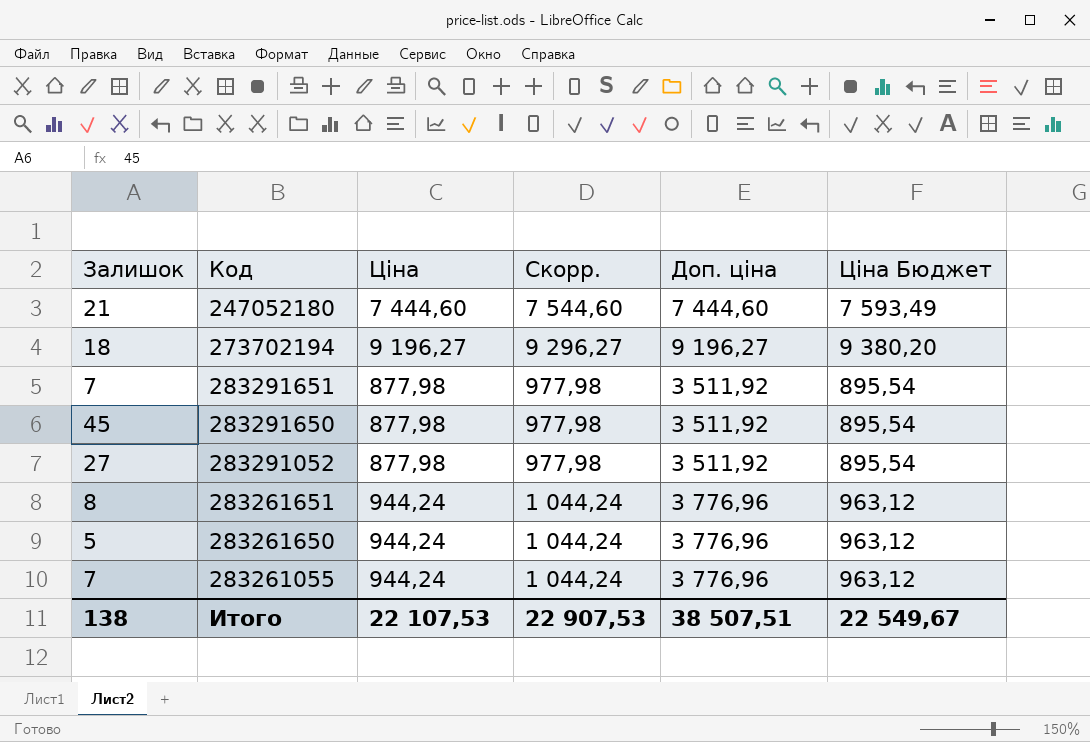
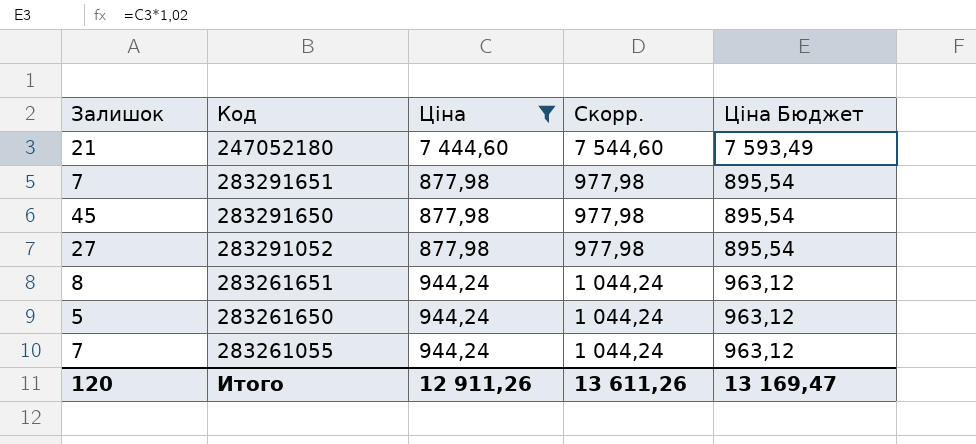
filter: none -> Ціна != 9 196,27
column Доп. ціна | position: 5 -> none
Итого | Залишок: 138 -> 120
Итого | Ціна: 22 107,53 -> 12 911,26
Итого | Скорр.: 22 907,53 -> 13 611,26
Итого | Ціна Бюджет: 22 549,67 -> 13 169,47

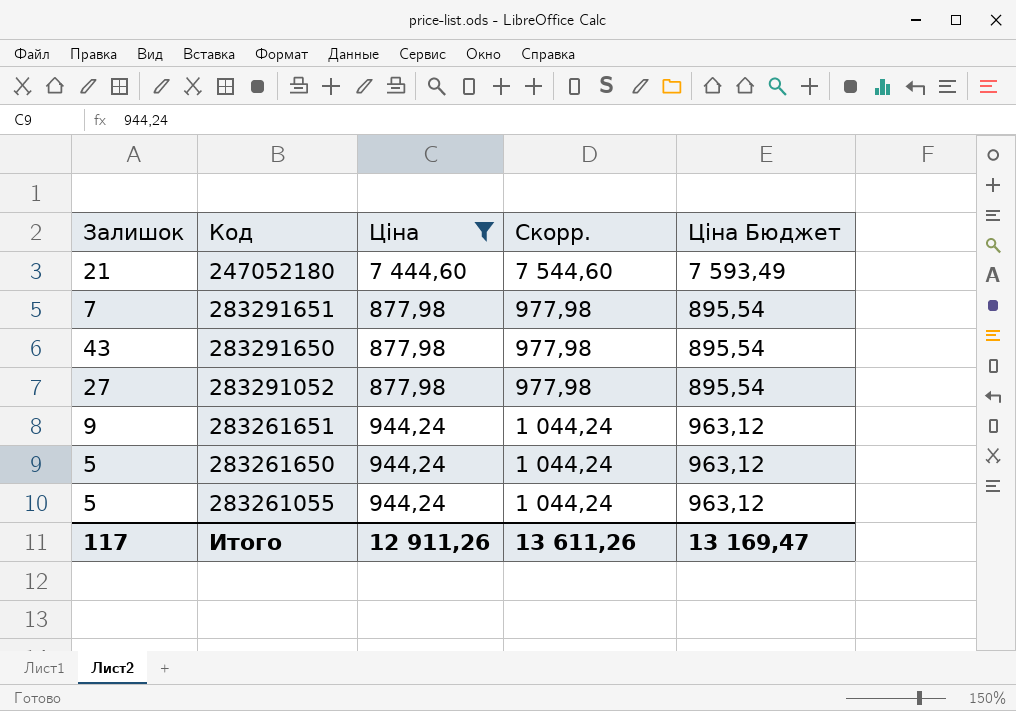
283291650 | Залишок: 45 -> 43
283261651 | Залишок: 8 -> 9
283261055 | Залишок: 7 -> 5
Итого | Залишок: 120 -> 117

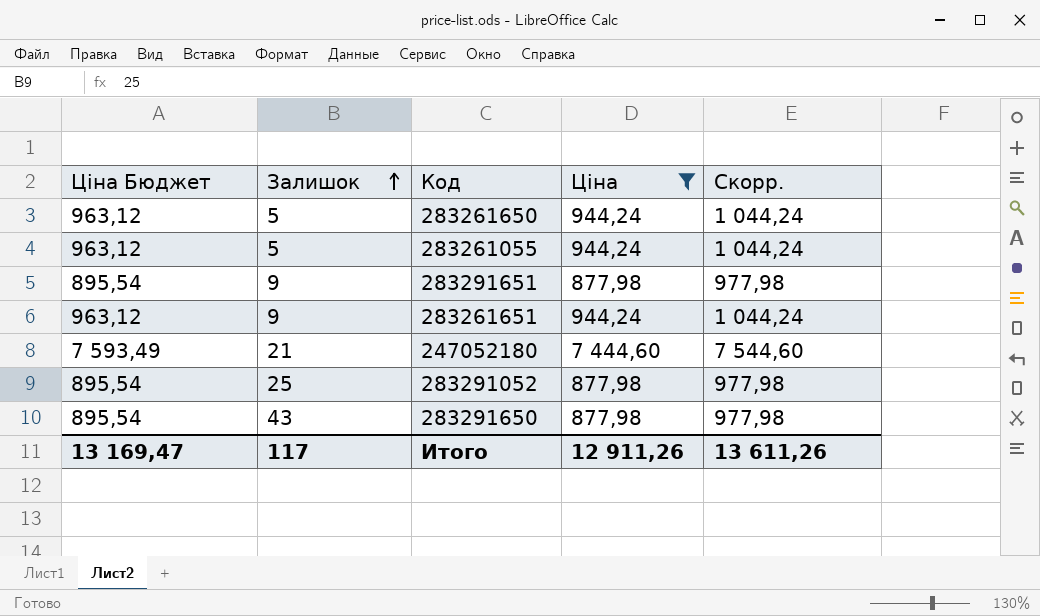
row order: none -> Залишок ascending
column Ціна Бюджет | position: 5 -> 1
283291651 | Залишок: 7 -> 9
283291052 | Залишок: 27 -> 25

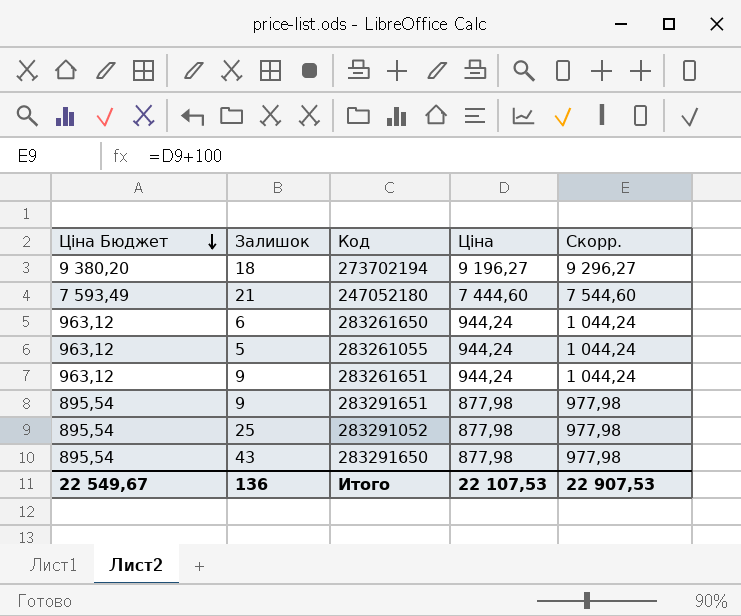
filter: Ціна != 9 196,27 -> none
row order: Залишок ascending -> Ціна Бюджет descending
283261650 | Залишок: 5 -> 6
Итого | Ціна Бюджет: 13 169,47 -> 22 549,67
Итого | Залишок: 117 -> 136
Итого | Ціна: 12 911,26 -> 22 107,53
Итого | Скорр.: 13 611,26 -> 22 907,53

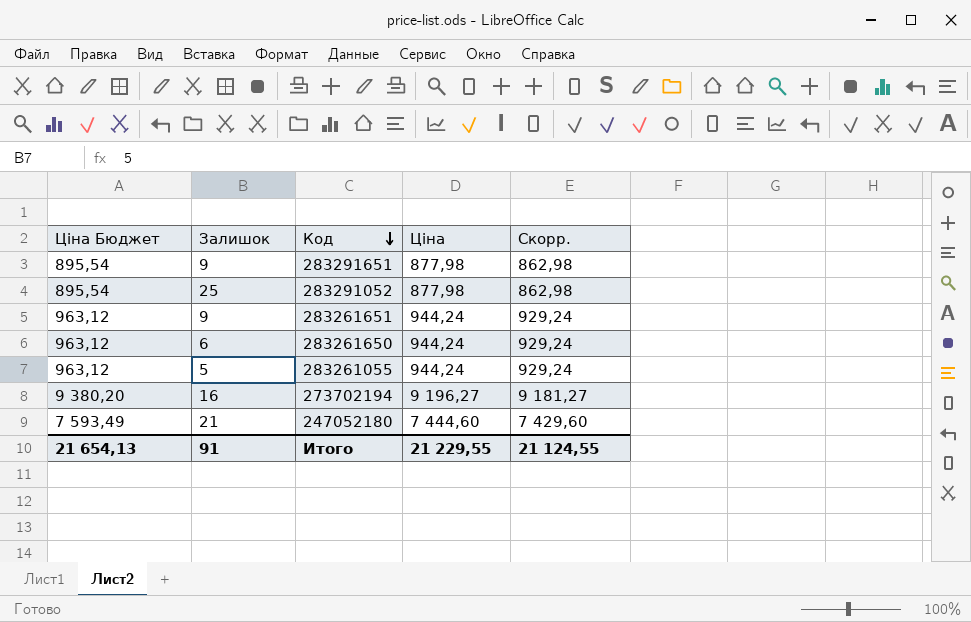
row order: Ціна Бюджет descending -> Код descending
column Скорр. | formula: [Ціна] + 100 -> [Ціна] - 15
row 283291650: 895,54 | 43 | 877,98 | 977,98 -> none
273702194 | Залишок: 18 -> 16
Итого | Ціна Бюджет: 22 549,67 -> 21 654,13
Итого | Залишок: 136 -> 91
Итого | Ціна: 22 107,53 -> 21 229,55
Итого | Скорр.: 22 907,53 -> 21 124,55

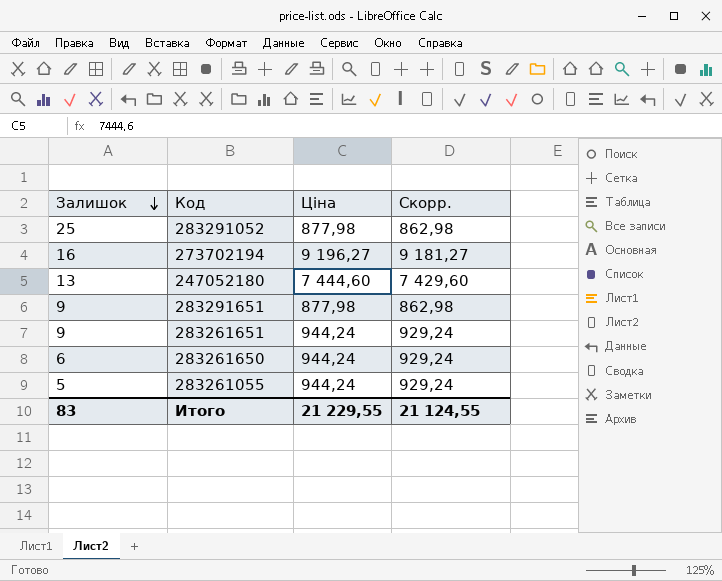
row order: Код descending -> Залишок descending
column Ціна Бюджет | formula: [Ціна] * 1,02 -> none
247052180 | Залишок: 21 -> 13
Итого | Залишок: 91 -> 83

